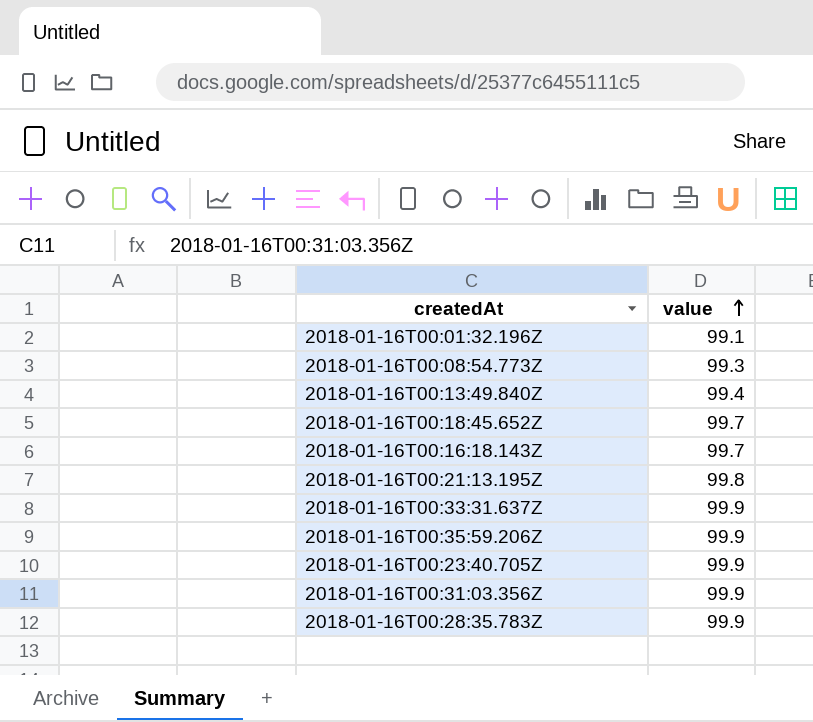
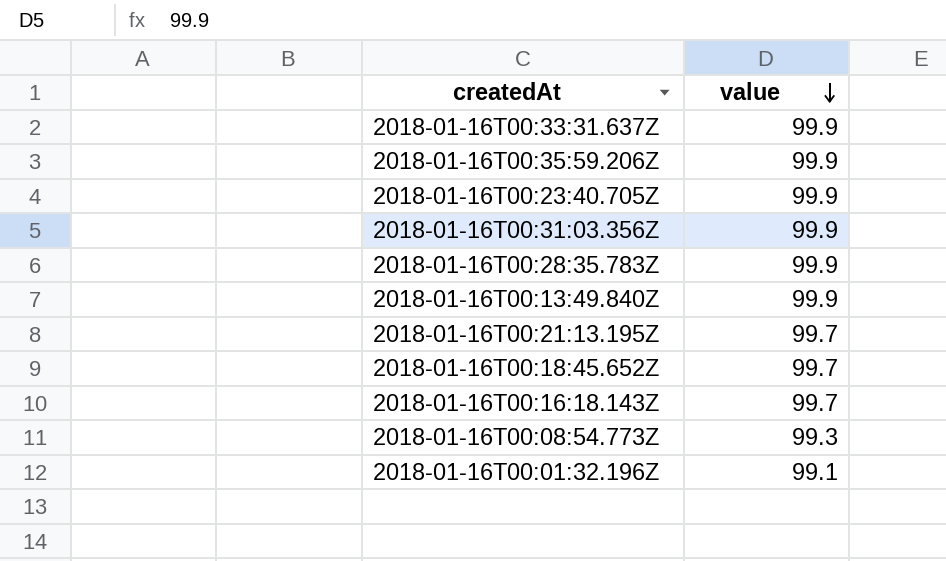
row order: value ascending -> value descending
2018-01-16T00:13:49.840Z | value: 99.4 -> 99.9
2018-01-16T00:21:13.195Z | value: 99.8 -> 99.7

